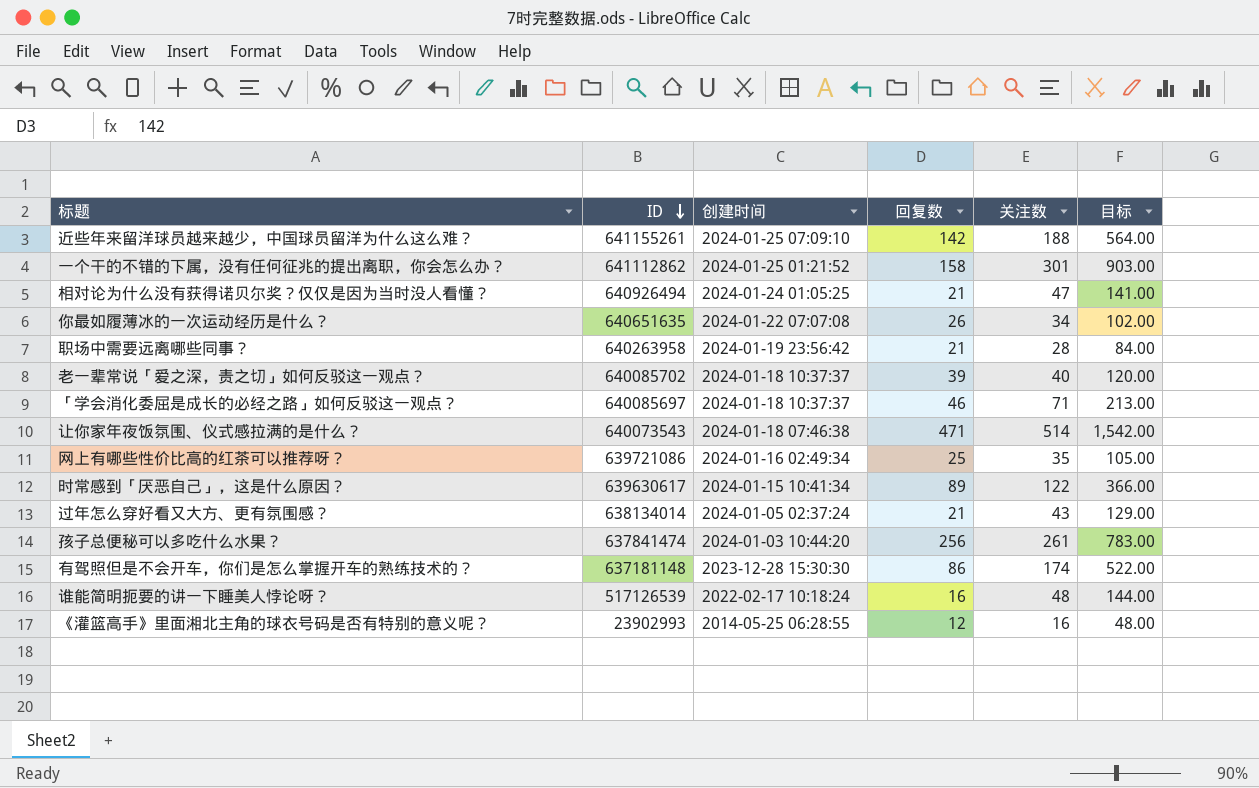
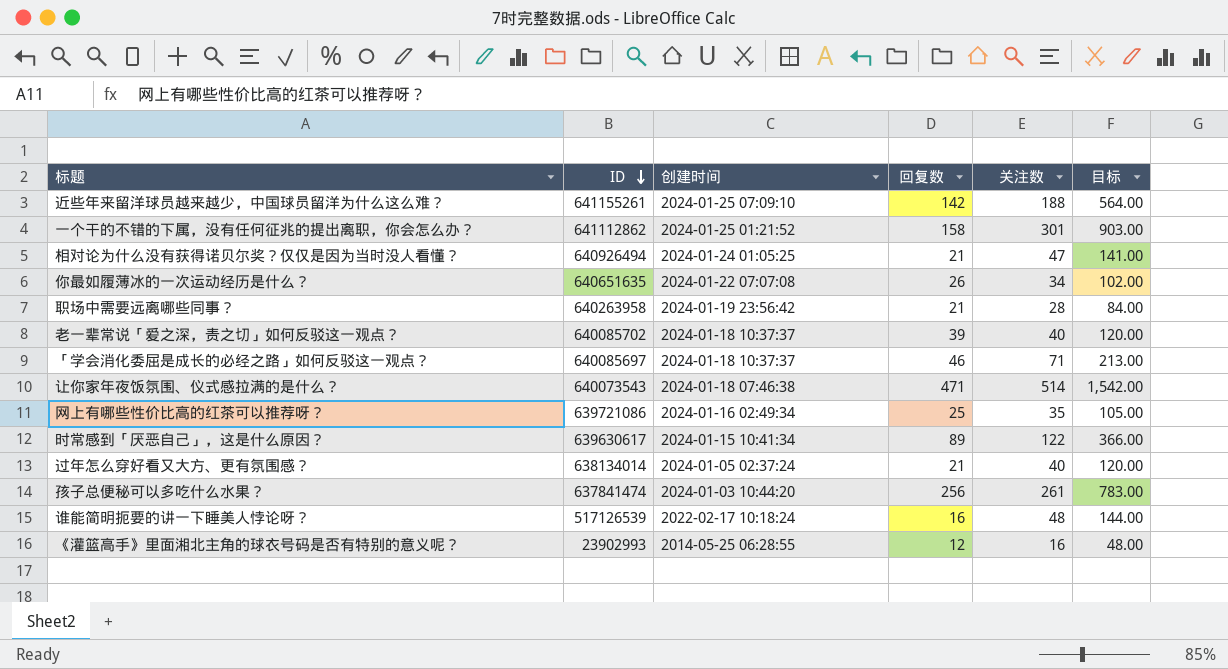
row 有驾照但是不会开车，你们是怎么掌握开车的熟练技术的？: 637181148 | 2023-12-28 15:30:30 | 86 | 174 | 522.00 -> none
过年怎么穿好看又大方、更有氛围感？ | 关注数: 43 -> 40
过年怎么穿好看又大方、更有氛围感？ | 目标: 129.00 -> 120.00

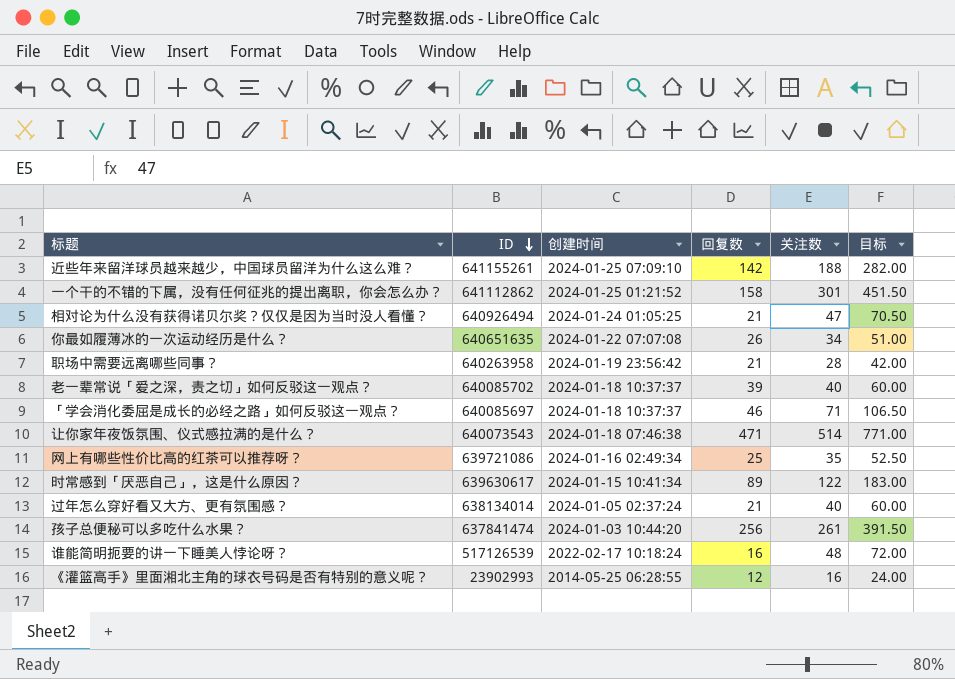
column 目标 | formula: [关注数] * 3 -> [关注数] * 1.5

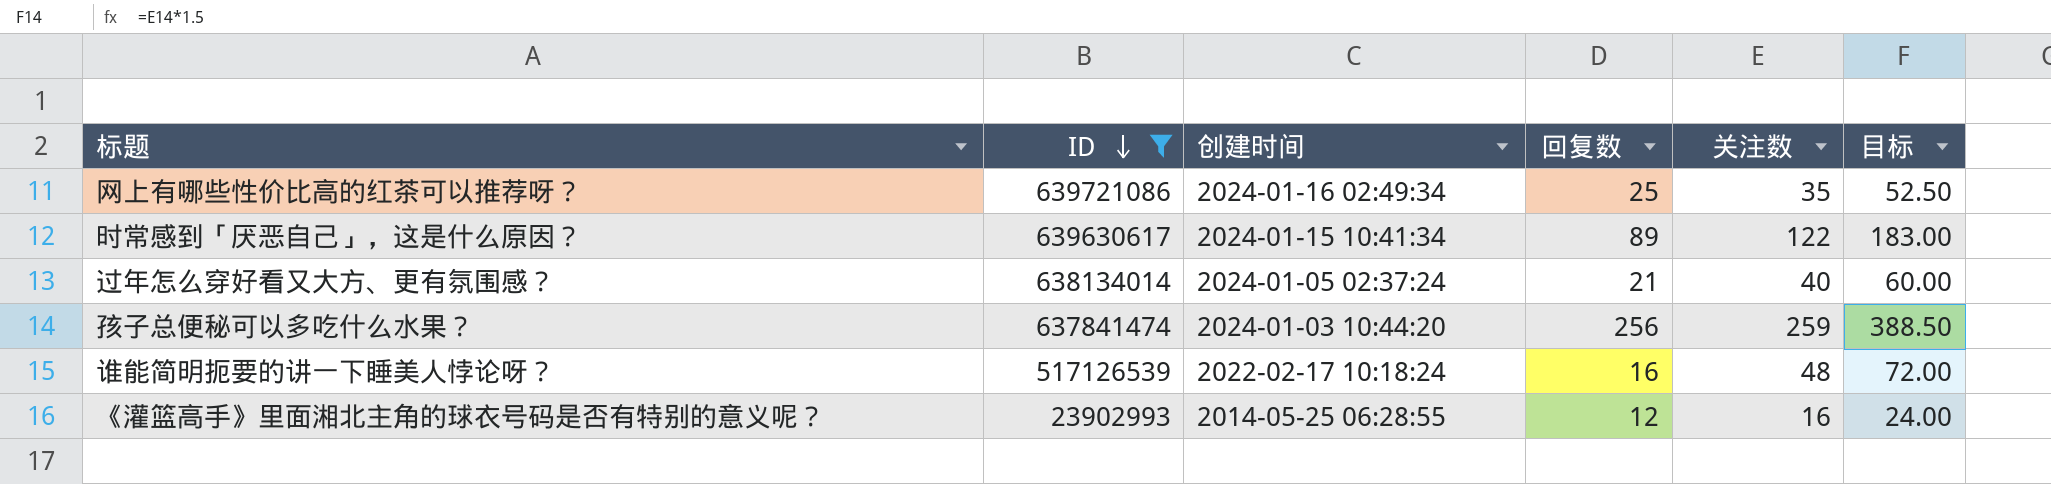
filter: none -> ID <= 639721086
孩子总便秘可以多吃什么水果？ | 关注数: 261 -> 259
孩子总便秘可以多吃什么水果？ | 目标: 391.50 -> 388.50

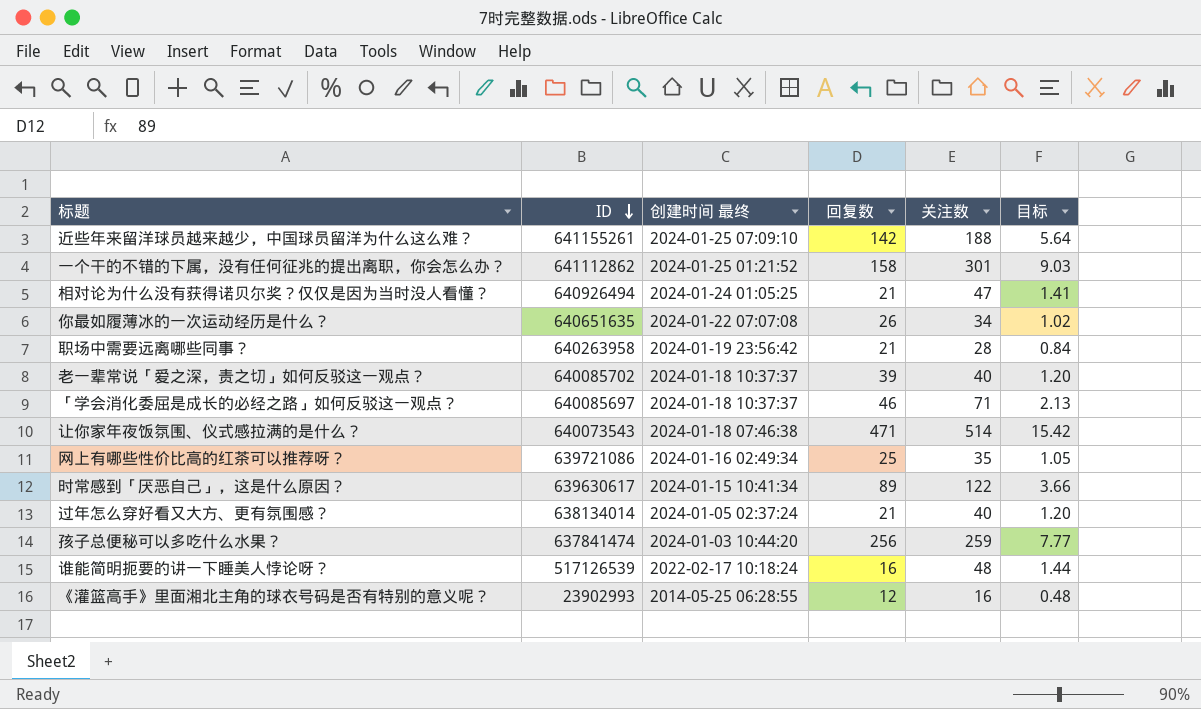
filter: ID <= 639721086 -> none
column name: 创建时间 -> 创建时间 最终
column 目标 | formula: [关注数] * 1.5 -> [关注数] * 0.03

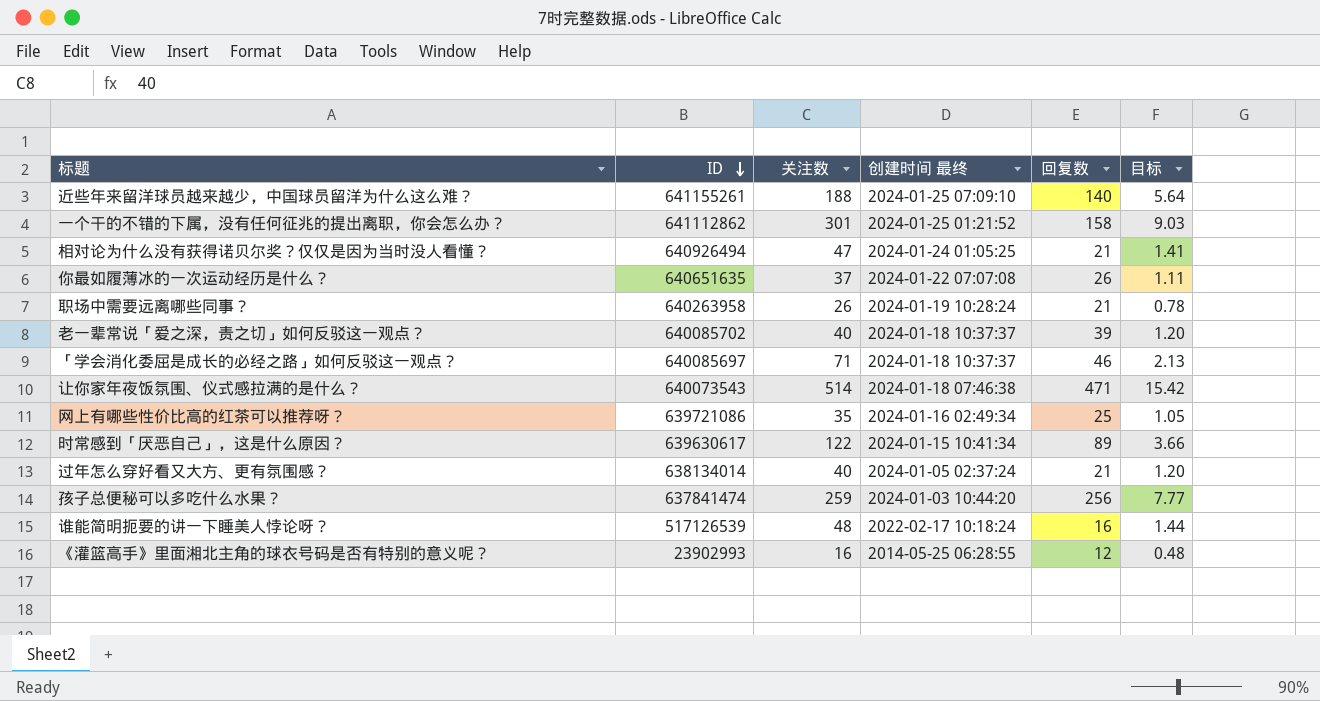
column 关注数 | position: 5 -> 3
近些年来留洋球员越来越少，中国球员留洋为什么这么难？ | 回复数: 142 -> 140
你最如履薄冰的一次运动经历是什么？ | 关注数: 34 -> 37
你最如履薄冰的一次运动经历是什么？ | 目标: 1.02 -> 1.11
职场中需要远离哪些同事？ | 关注数: 28 -> 26
职场中需要远离哪些同事？ | 创建时间 最终: 2024-01-19 23:56:42 -> 2024-01-19 10:28:24
职场中需要远离哪些同事？ | 目标: 0.84 -> 0.78

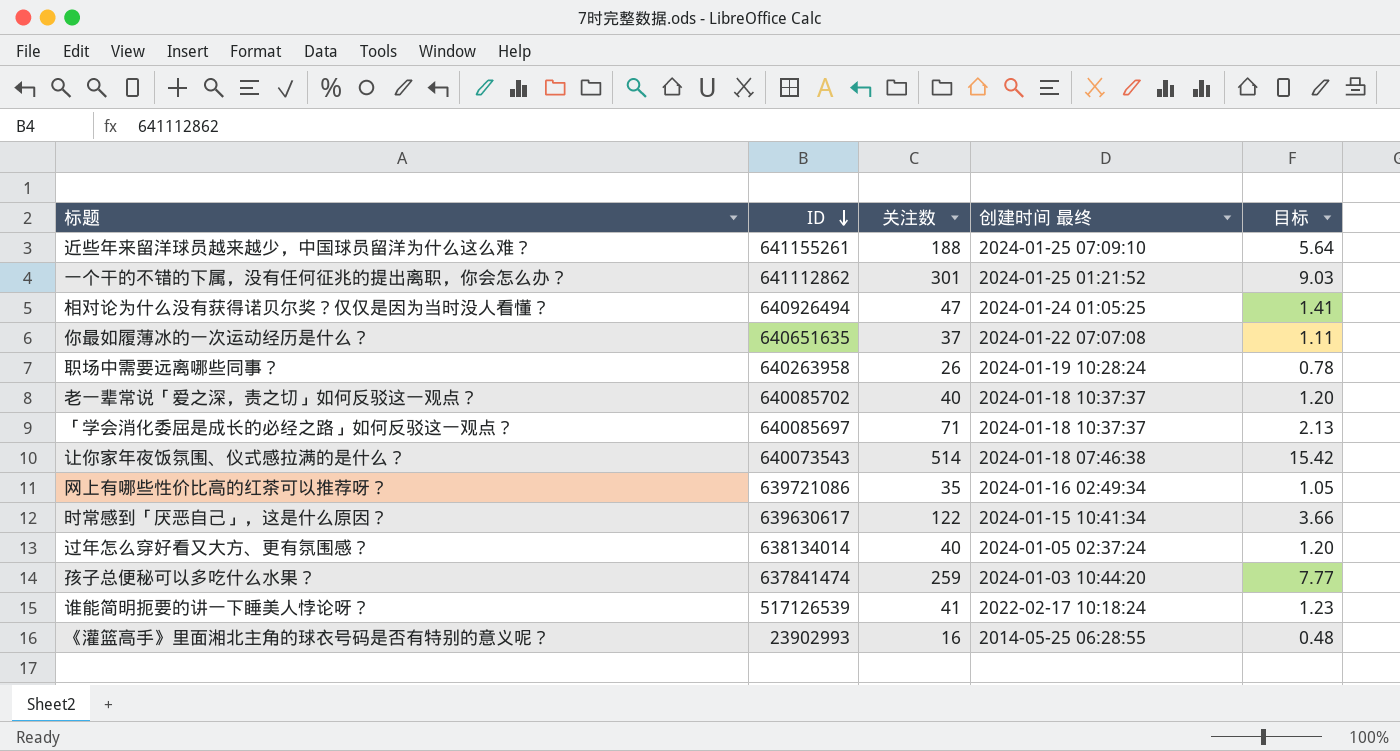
column 回复数 | position: 5 -> none
谁能简明扼要的讲一下睡美人悖论呀？ | 关注数: 48 -> 41
谁能简明扼要的讲一下睡美人悖论呀？ | 目标: 1.44 -> 1.23

